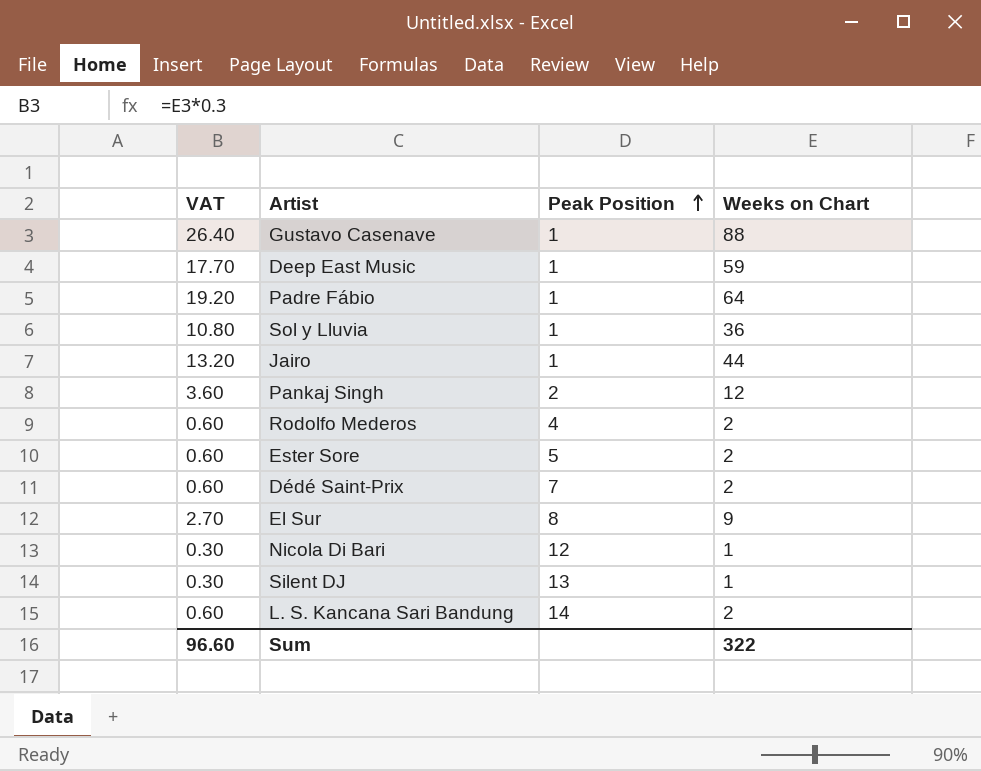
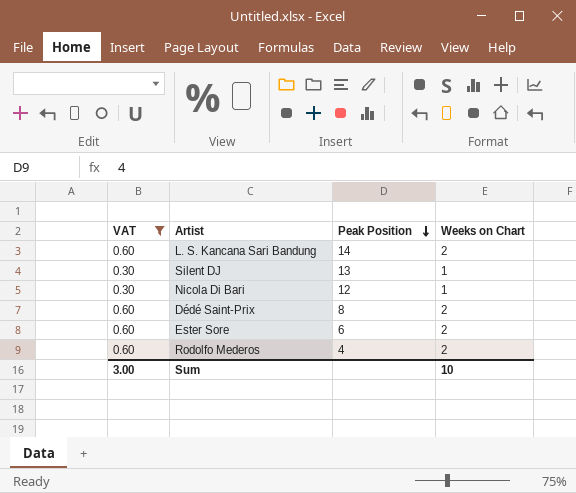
filter: none -> VAT <= 0.60
row order: Peak Position ascending -> Peak Position descending
Dédé Saint-Prix | Peak Position: 7 -> 8
Ester Sore | Peak Position: 5 -> 6
Sum | VAT: 96.60 -> 3.00
Sum | Weeks on Chart: 322 -> 10

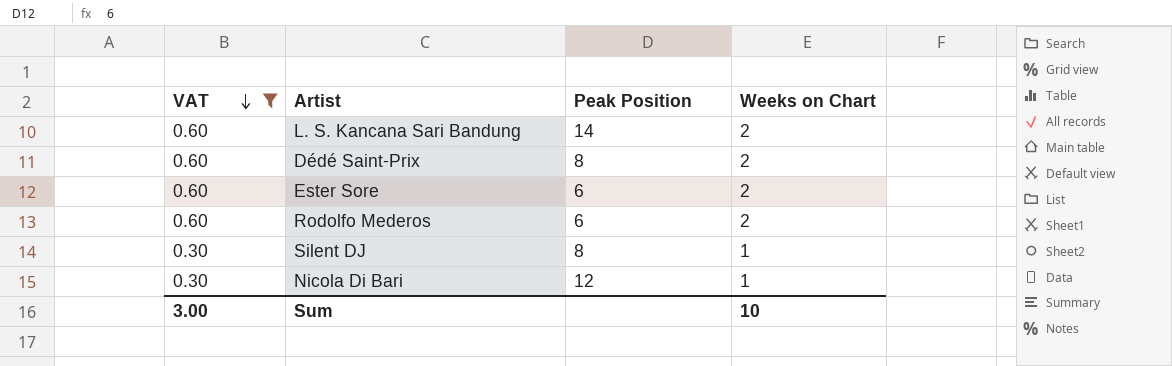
row order: Peak Position descending -> VAT descending
Rodolfo Mederos | Peak Position: 4 -> 6
Silent DJ | Peak Position: 13 -> 8

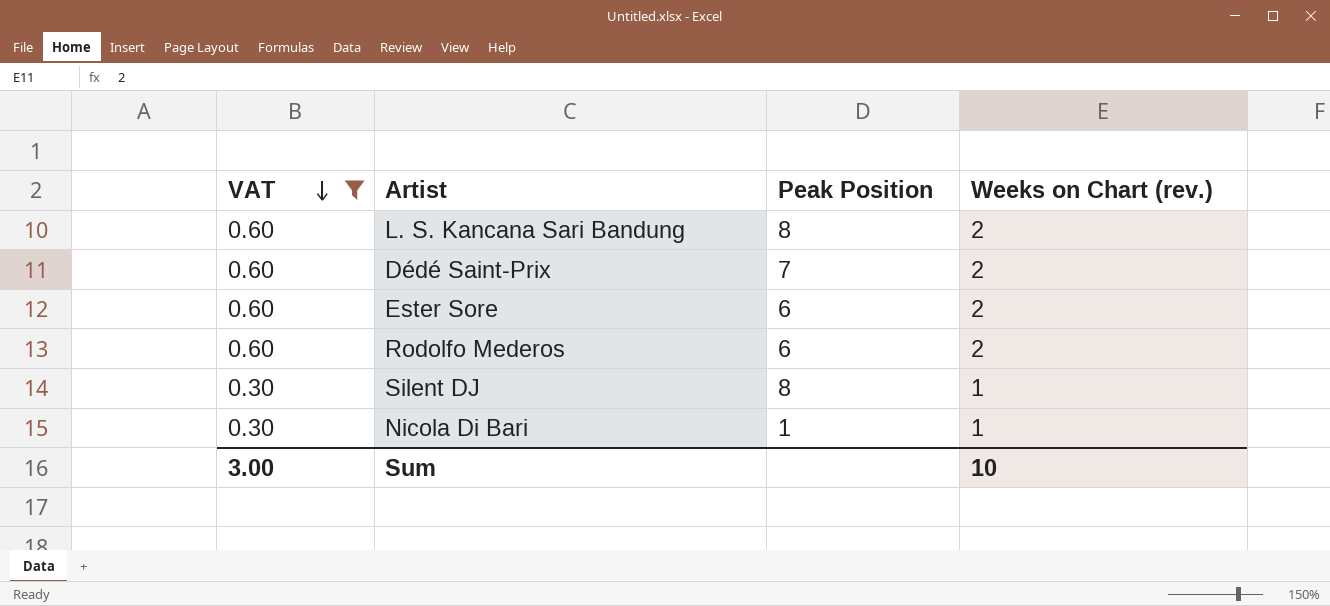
column name: Weeks on Chart -> Weeks on Chart (rev.)
L. S. Kancana Sari Bandung | Peak Position: 14 -> 8
Dédé Saint-Prix | Peak Position: 8 -> 7
Nicola Di Bari | Peak Position: 12 -> 1

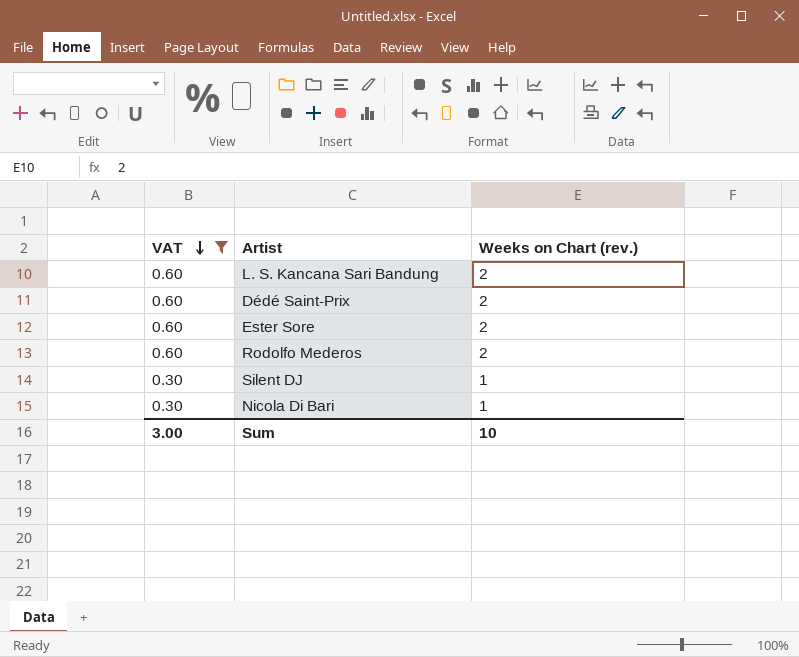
column Peak Position | position: 3 -> none

